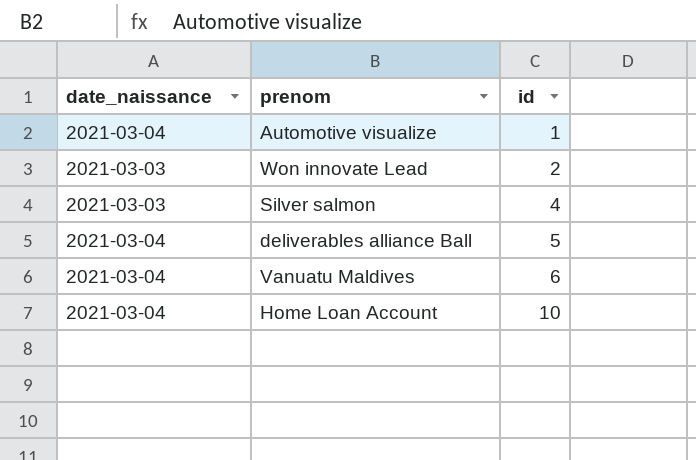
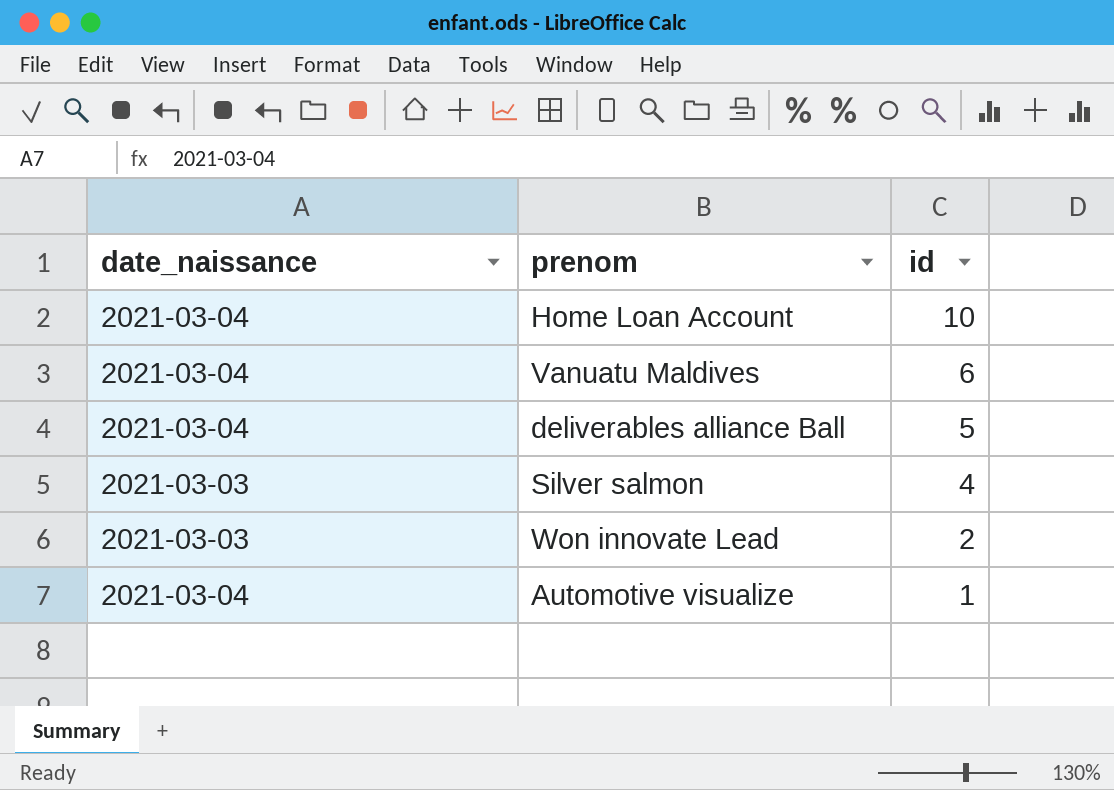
row order: id ascending -> id descending

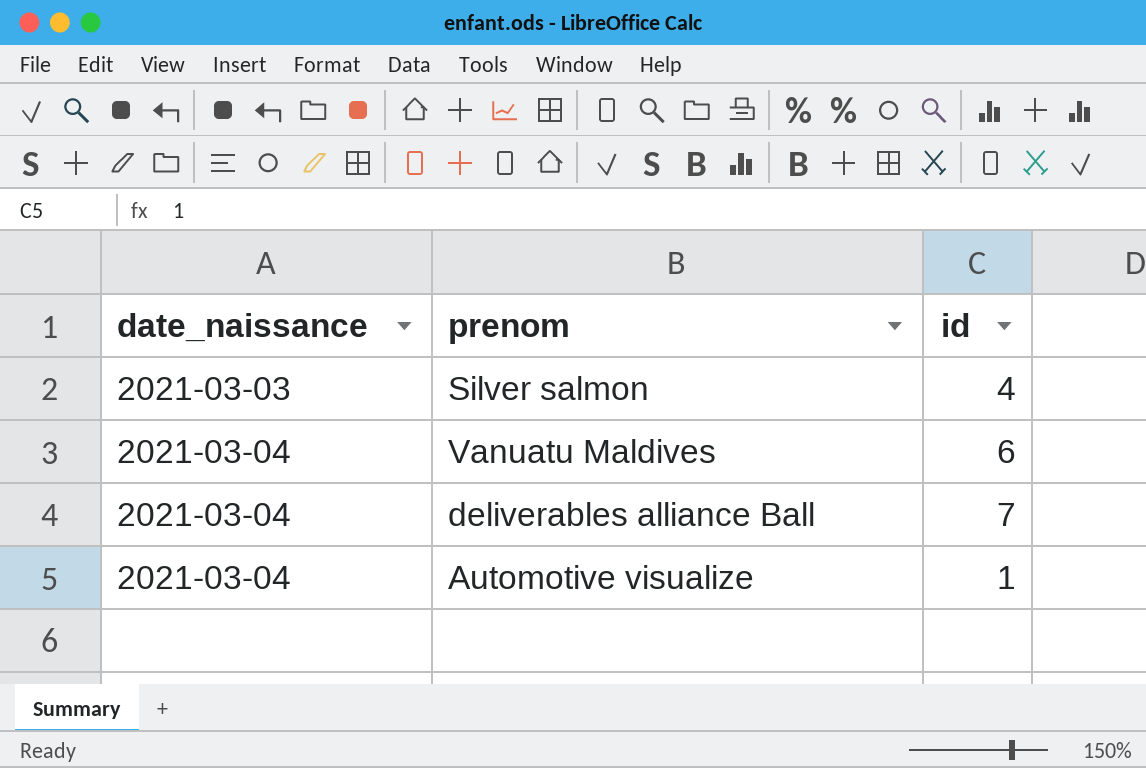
row order: id descending -> date_naissance ascending
row Home Loan Account: 2021-03-04 | 10 -> none
row Won innovate Lead: 2021-03-03 | 2 -> none
deliverables alliance Ball | id: 5 -> 7

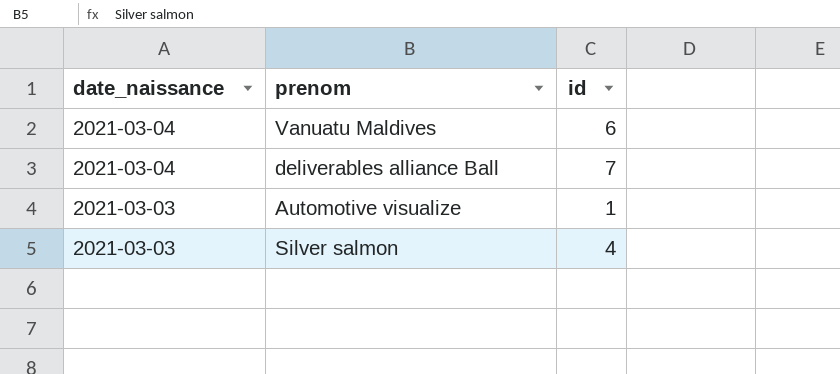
row order: date_naissance ascending -> date_naissance descending
Automotive visualize | date_naissance: 2021-03-04 -> 2021-03-03

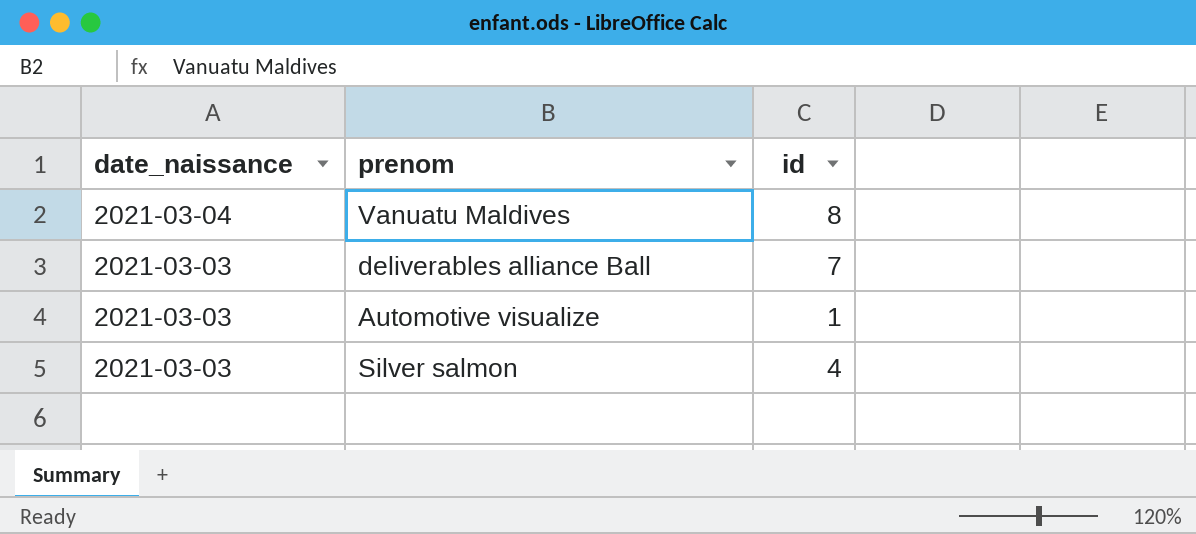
Vanuatu Maldives | id: 6 -> 8
deliverables alliance Ball | date_naissance: 2021-03-04 -> 2021-03-03

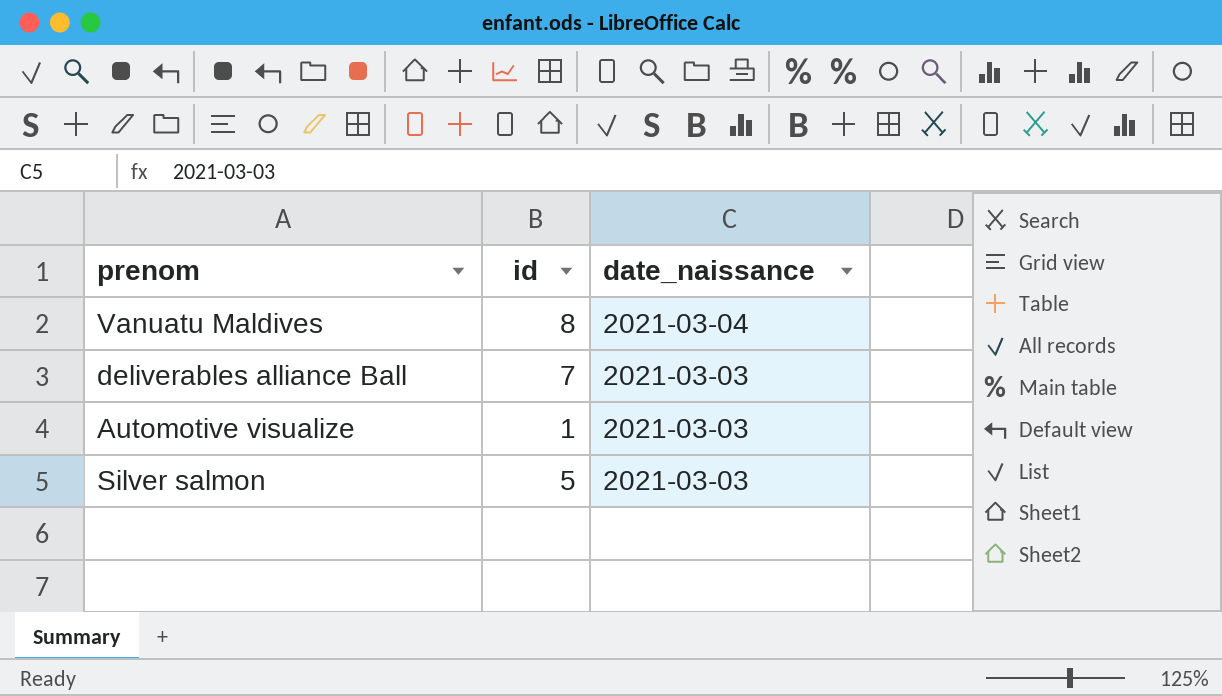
column date_naissance | position: 1 -> 3
Silver salmon | id: 4 -> 5

